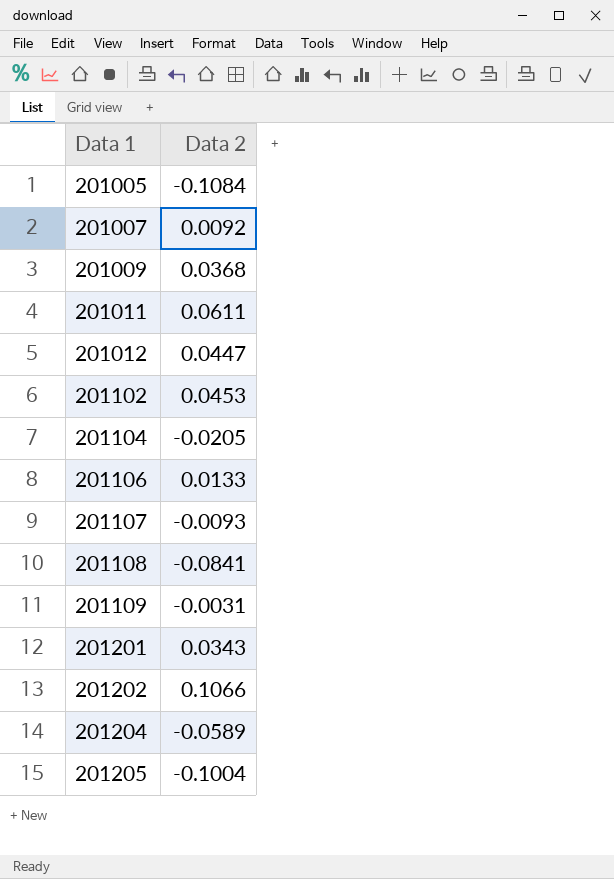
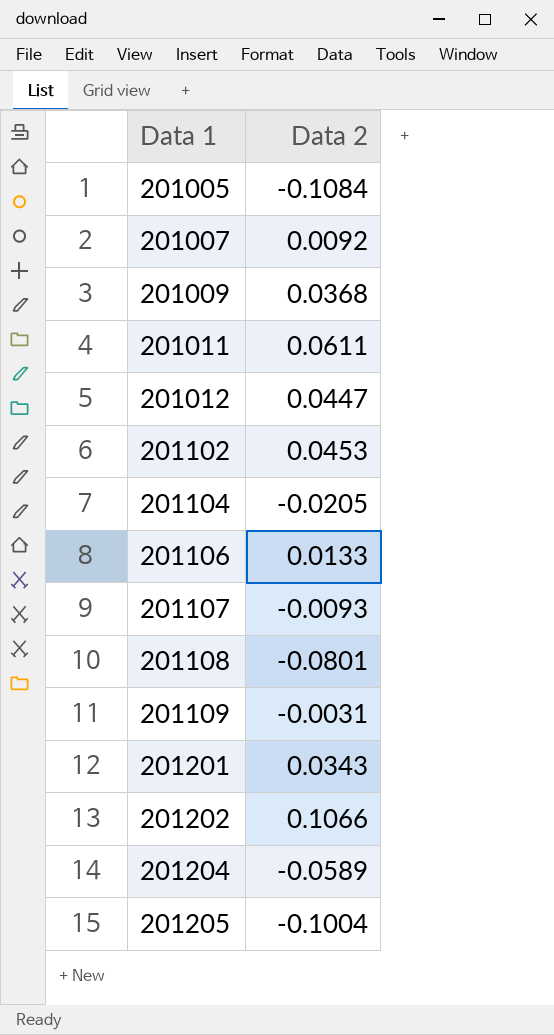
201108 | Data 2: -0.0841 -> -0.0801

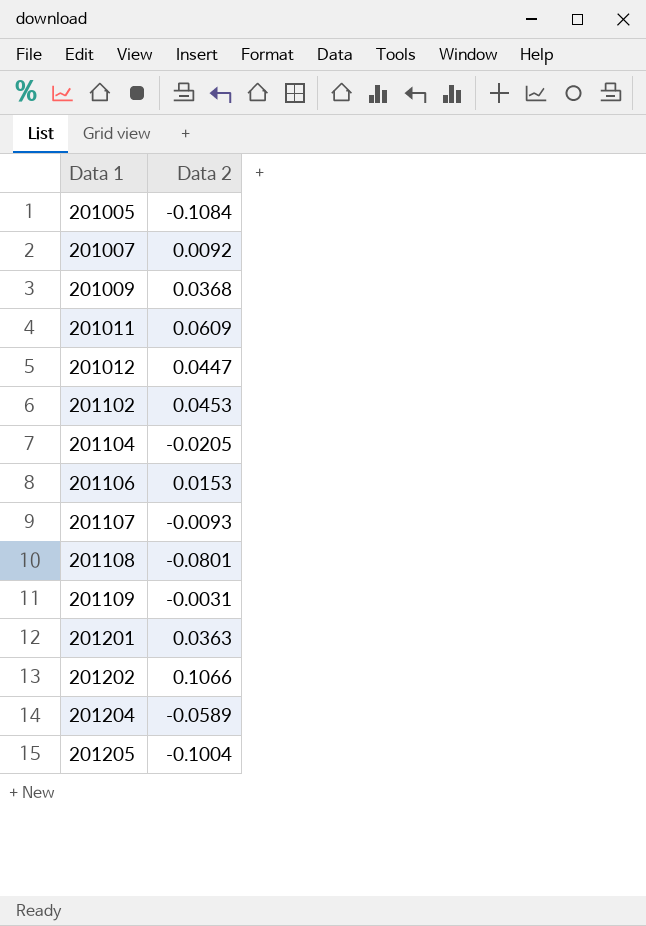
201011 | Data 2: 0.0611 -> 0.0609
201106 | Data 2: 0.0133 -> 0.0153
201201 | Data 2: 0.0343 -> 0.0363

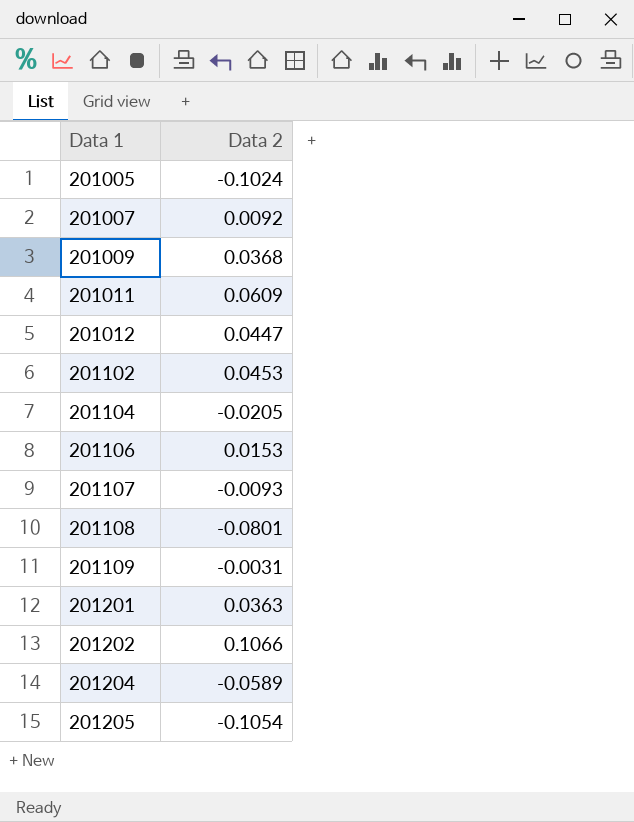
201005 | Data 2: -0.1084 -> -0.1024
201205 | Data 2: -0.1004 -> -0.1054

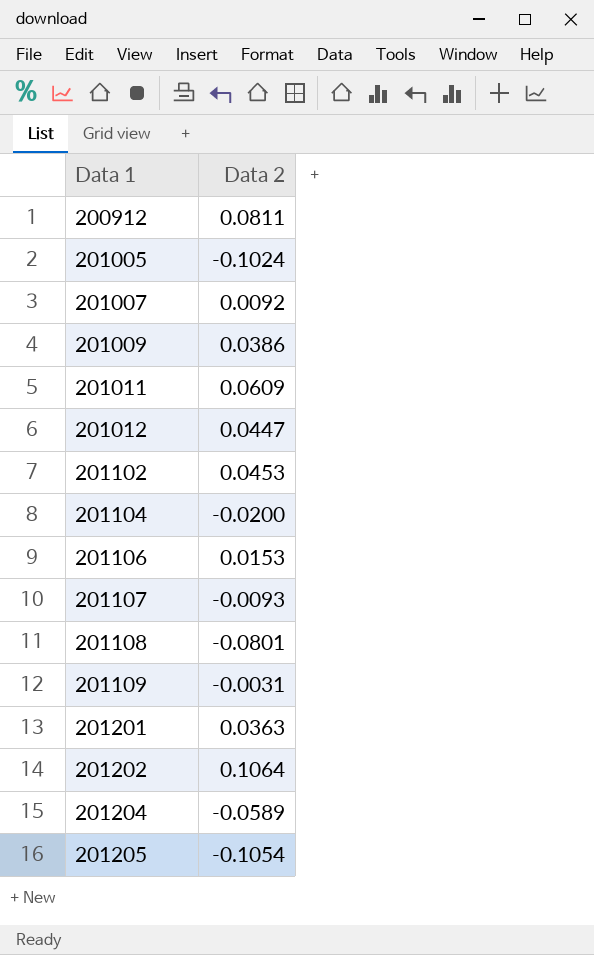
row 200912: none -> 0.0811
201009 | Data 2: 0.0368 -> 0.0386
201104 | Data 2: -0.0205 -> -0.0200
201202 | Data 2: 0.1066 -> 0.1064

